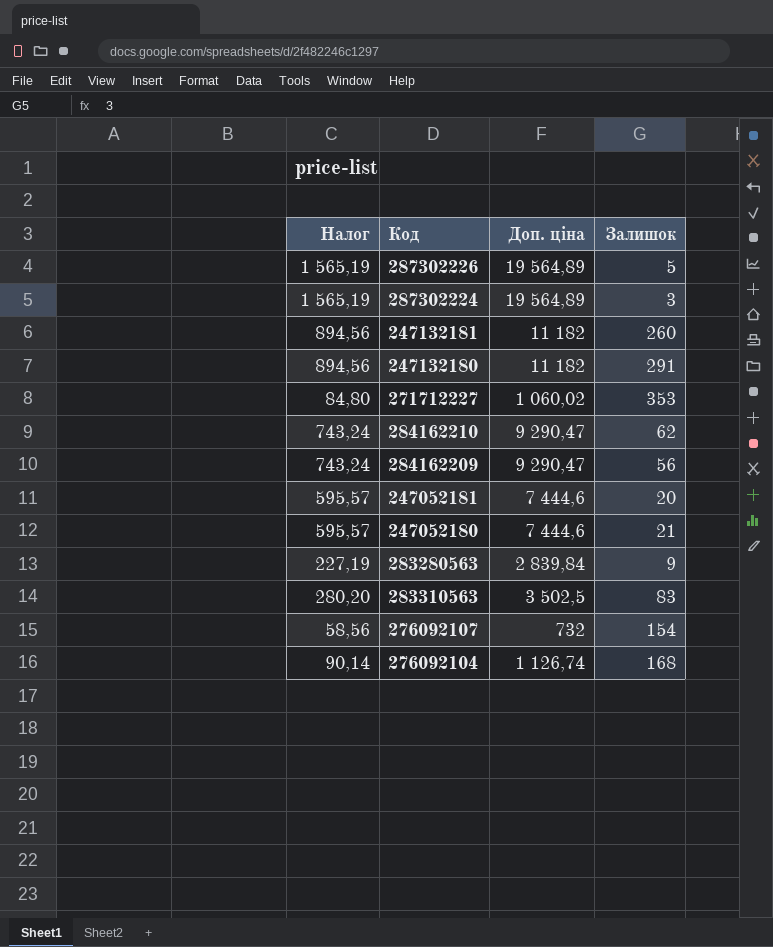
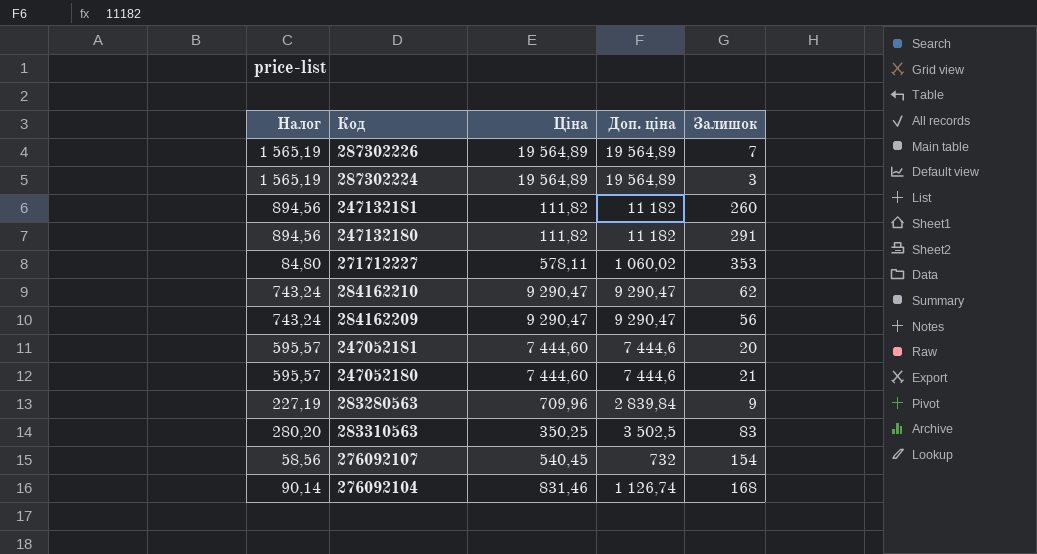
column Ціна | position: none -> 3
287302226 | Залишок: 5 -> 7

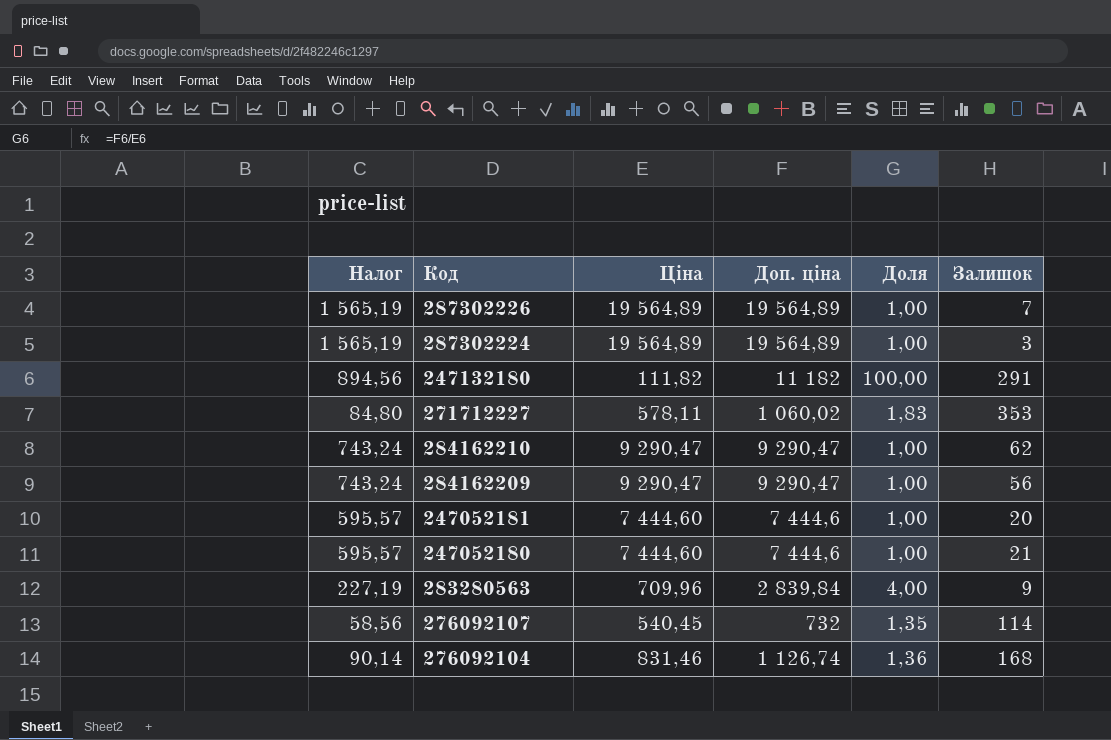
column Доля | formula: none -> [Доп. ціна] / [Ціна]
row 247132181: 894,56 | 111,82 | 11 182 | 260 -> none
row 283310563: 280,20 | 350,25 | 3 502,5 | 83 -> none
276092107 | Залишок: 154 -> 114

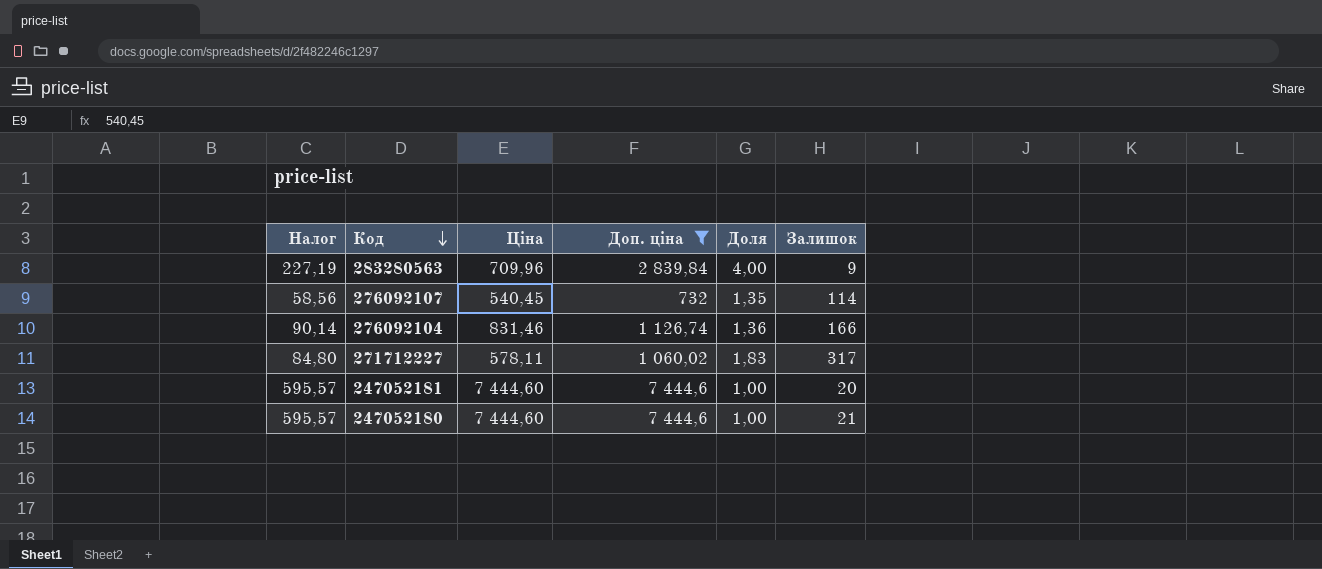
filter: none -> Доп. ціна <= 7 444,6
row order: none -> Код descending
276092104 | Залишок: 168 -> 166
271712227 | Залишок: 353 -> 317

